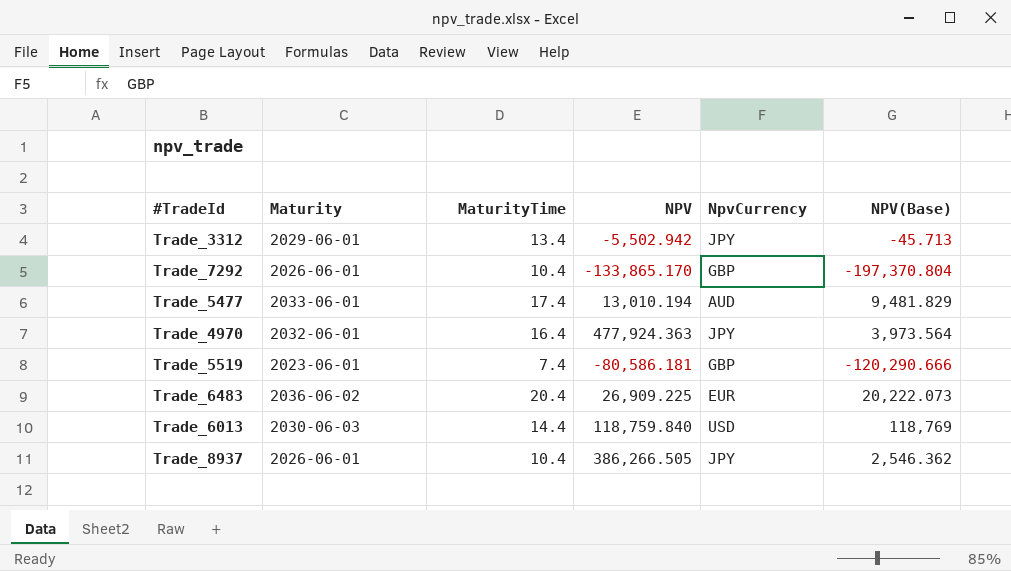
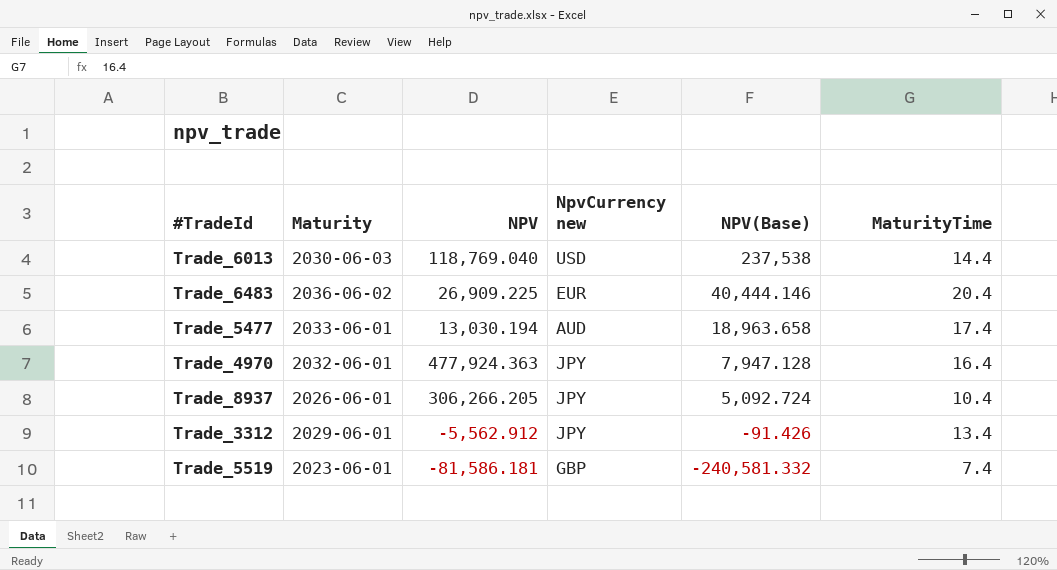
row order: none -> NPV(Base) descending
column name: NpvCurrency -> NpvCurrency new
column MaturityTime | position: 3 -> 6
row Trade_7292: 2026-06-01 | 10.4 | -133,865.170 | GBP | -197,370.804 -> none
Trade_6013 | NPV: 118,759.840 -> 118,769.040
Trade_6013 | NPV(Base): 118,769 -> 237,538
Trade_6483 | NPV(Base): 20,222.073 -> 40,444.146
Trade_5477 | NPV: 13,010.194 -> 13,030.194
Trade_5477 | NPV(Base): 9,481.829 -> 18,963.658
Trade_4970 | NPV(Base): 3,973.564 -> 7,947.128
Trade_8937 | NPV: 386,266.505 -> 306,266.205
Trade_8937 | NPV(Base): 2,546.362 -> 5,092.724
Trade_3312 | NPV: -5,502.942 -> -5,562.912
Trade_3312 | NPV(Base): -45.713 -> -91.426
Trade_5519 | NPV: -80,586.181 -> -81,586.181
Trade_5519 | NPV(Base): -120,290.666 -> -240,581.332

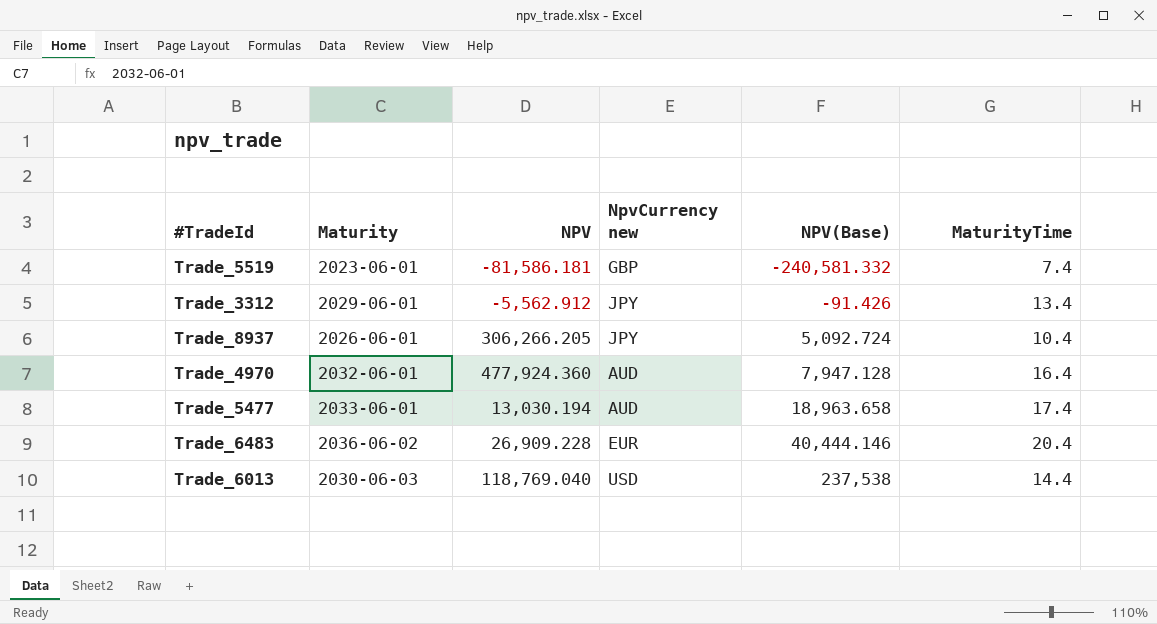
row order: NPV(Base) descending -> NPV(Base) ascending
Trade_4970 | NPV: 477,924.363 -> 477,924.360
Trade_4970 | NpvCurrency new: JPY -> AUD
Trade_6483 | NPV: 26,909.225 -> 26,909.228

